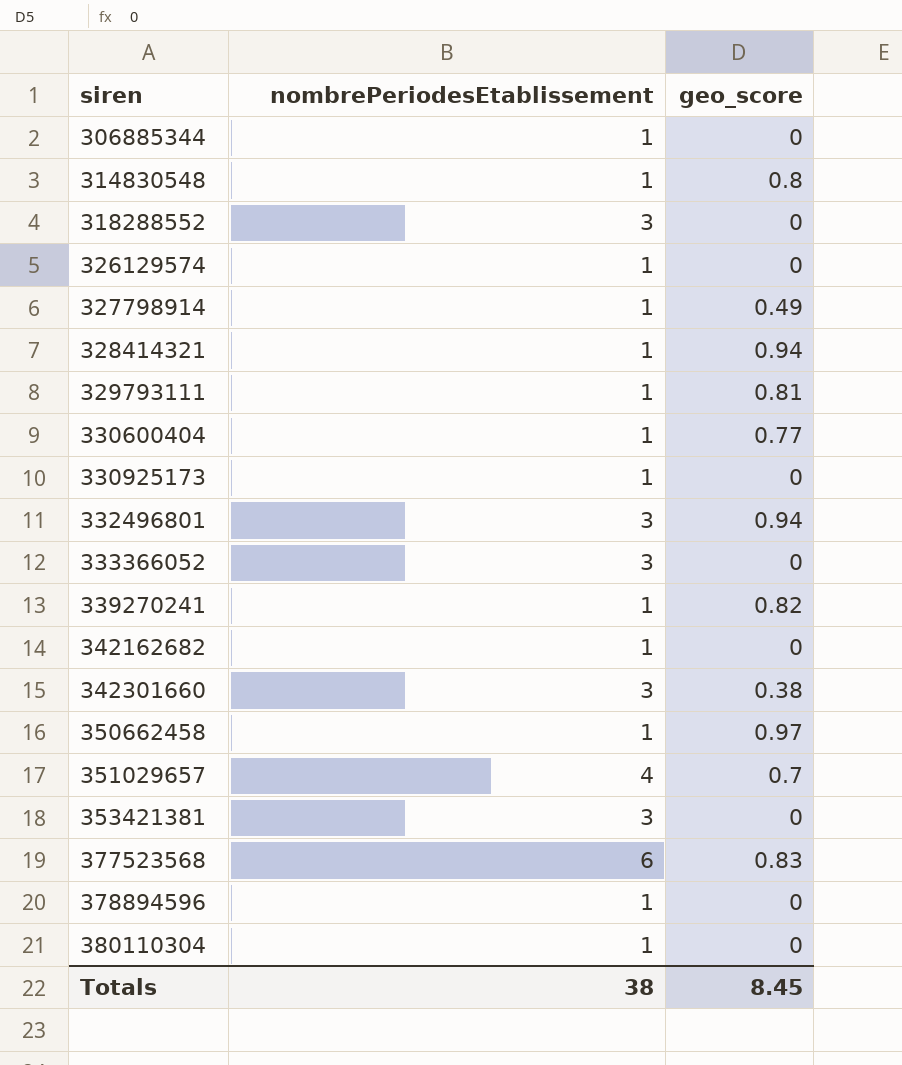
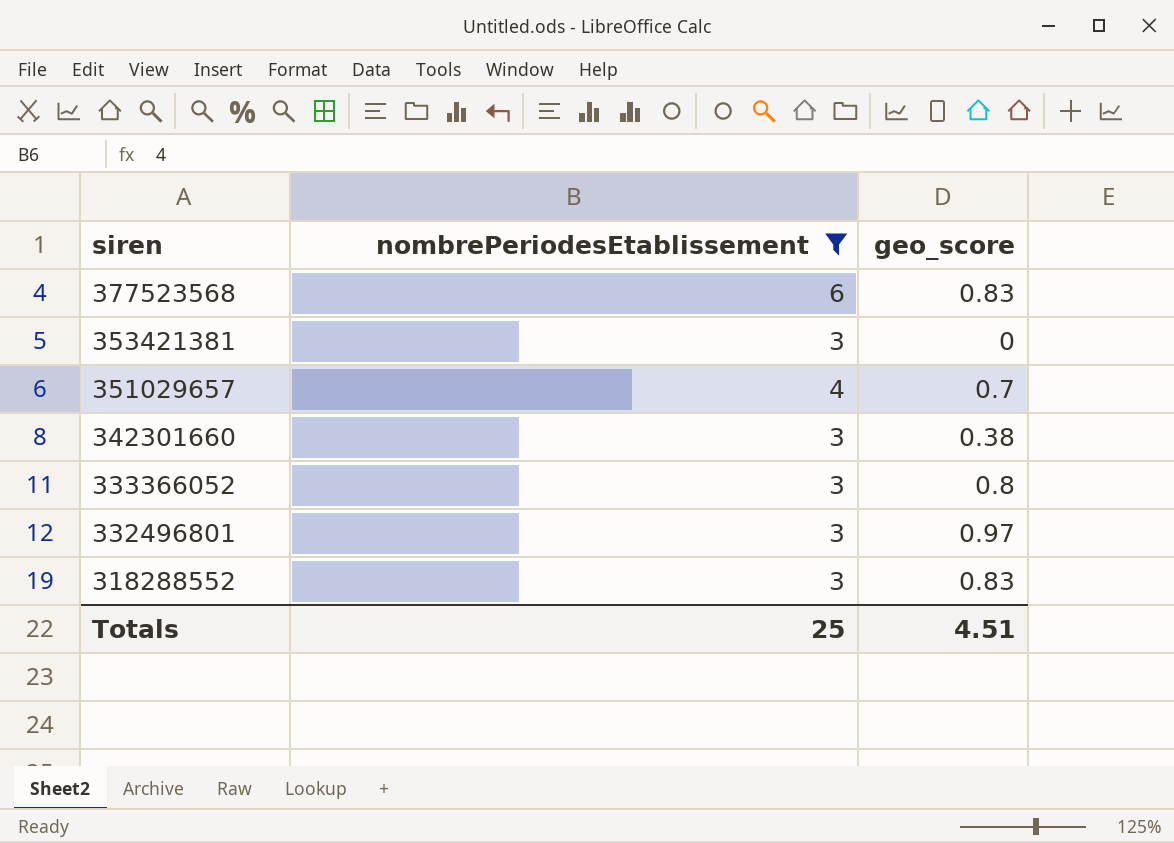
filter: none -> nombrePeriodesEtablissement != 1
row order: siren ascending -> siren descending
333366052 | geo_score: 0 -> 0.8
332496801 | geo_score: 0.94 -> 0.97
318288552 | geo_score: 0 -> 0.83
Totals | nombrePeriodesEtablissement: 38 -> 25
Totals | geo_score: 8.45 -> 4.51

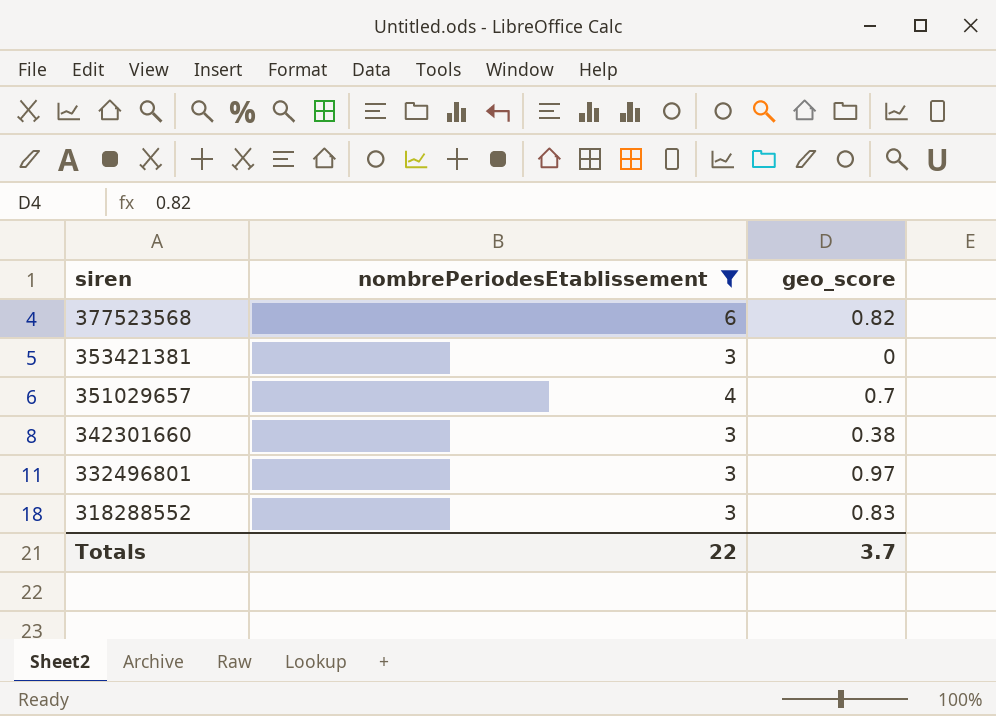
row 333366052: 3 | 0.8 -> none
377523568 | geo_score: 0.83 -> 0.82
Totals | nombrePeriodesEtablissement: 25 -> 22
Totals | geo_score: 4.51 -> 3.7

